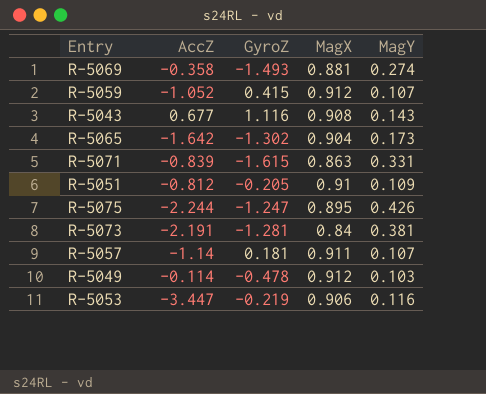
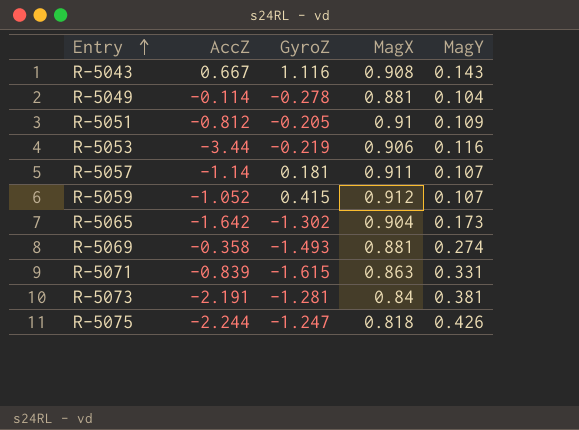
row order: none -> Entry ascending
R-5043 | AccZ: 0.677 -> 0.667
R-5049 | GyroZ: -0.478 -> -0.278
R-5049 | MagX: 0.912 -> 0.881
R-5049 | MagY: 0.103 -> 0.104
R-5053 | AccZ: -3.447 -> -3.44
R-5075 | MagX: 0.895 -> 0.818

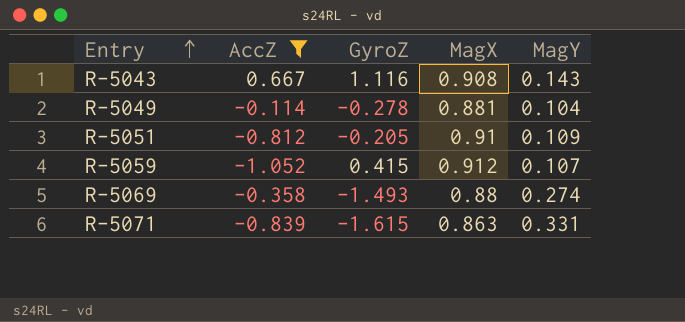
filter: none -> AccZ >= -1.052
R-5069 | MagX: 0.881 -> 0.88

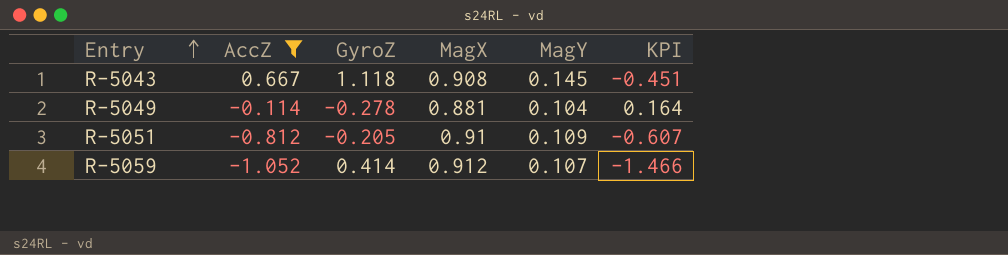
column KPI | formula: none -> [AccZ] - [GyroZ]
row R-5069: -0.358 | -1.493 | 0.88 | 0.274 -> none
row R-5071: -0.839 | -1.615 | 0.863 | 0.331 -> none
R-5043 | GyroZ: 1.116 -> 1.118
R-5043 | MagY: 0.143 -> 0.145
R-5059 | GyroZ: 0.415 -> 0.414

